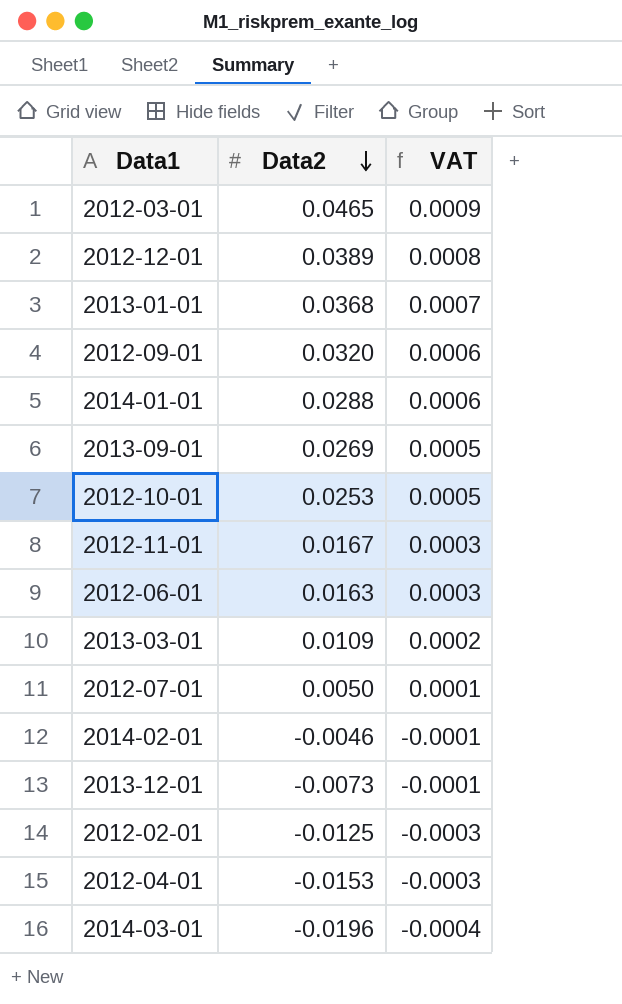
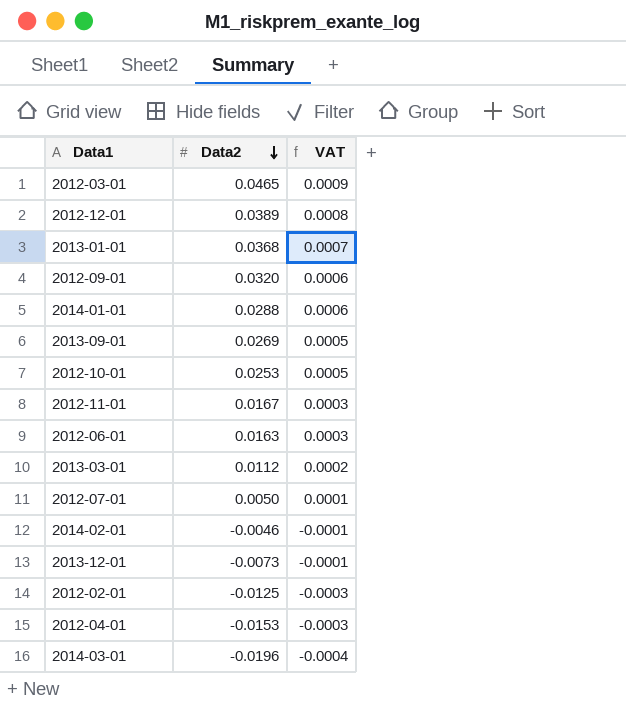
2013-03-01 | Data2: 0.0109 -> 0.0112

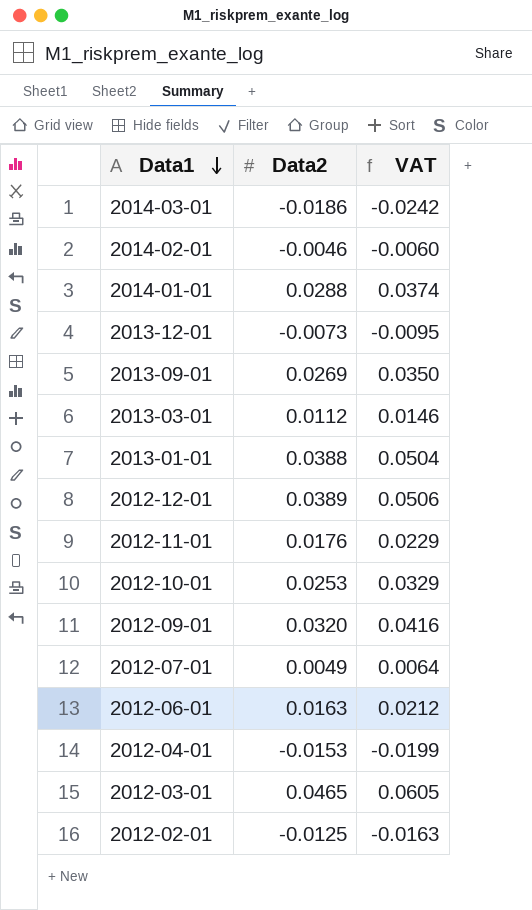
row order: Data2 descending -> Data1 descending
column VAT | formula: [Data2] * 0.02 -> [Data2] * 1.3
2014-03-01 | Data2: -0.0196 -> -0.0186
2013-01-01 | Data2: 0.0368 -> 0.0388
2012-11-01 | Data2: 0.0167 -> 0.0176
2012-07-01 | Data2: 0.0050 -> 0.0049

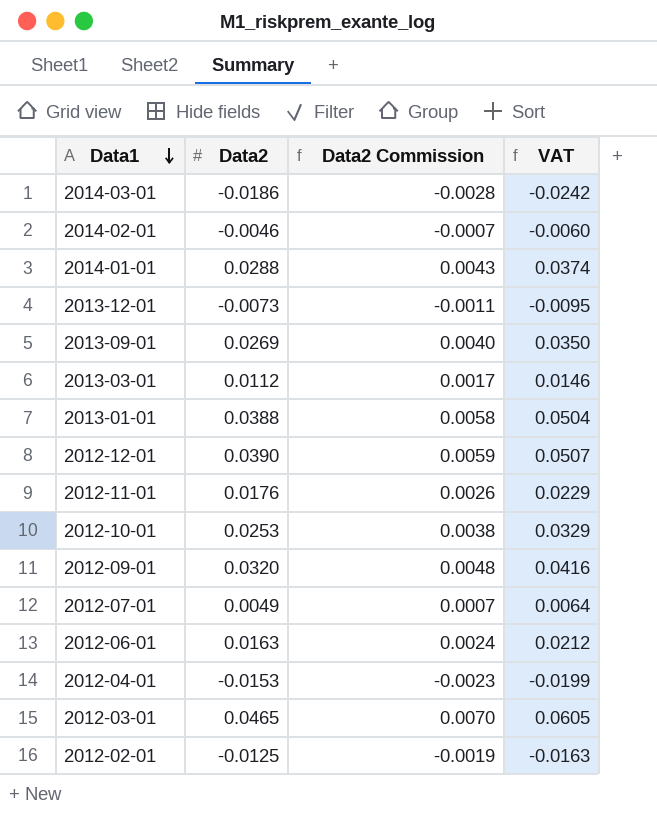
column Data2 Commission | formula: none -> [Data2] * 0.15
2012-12-01 | Data2: 0.0389 -> 0.0390
2012-12-01 | VAT: 0.0506 -> 0.0507

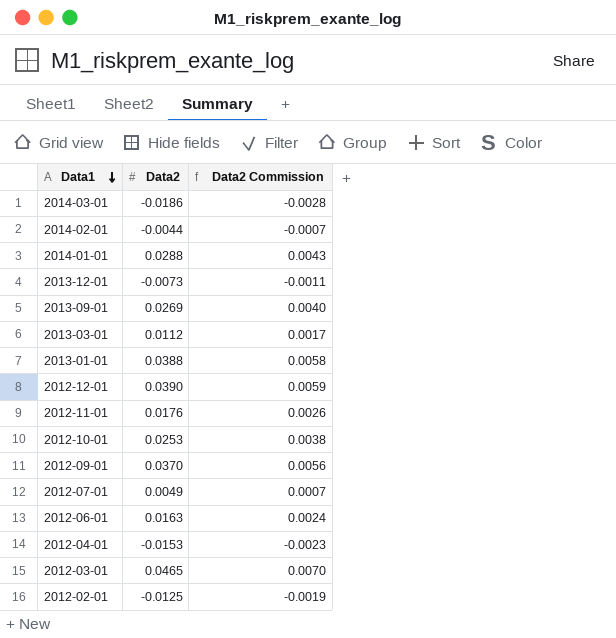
column VAT | formula: [Data2] * 1.3 -> none
2014-02-01 | Data2: -0.0046 -> -0.0044
2012-09-01 | Data2: 0.0320 -> 0.0370
2012-09-01 | Data2 Commission: 0.0048 -> 0.0056

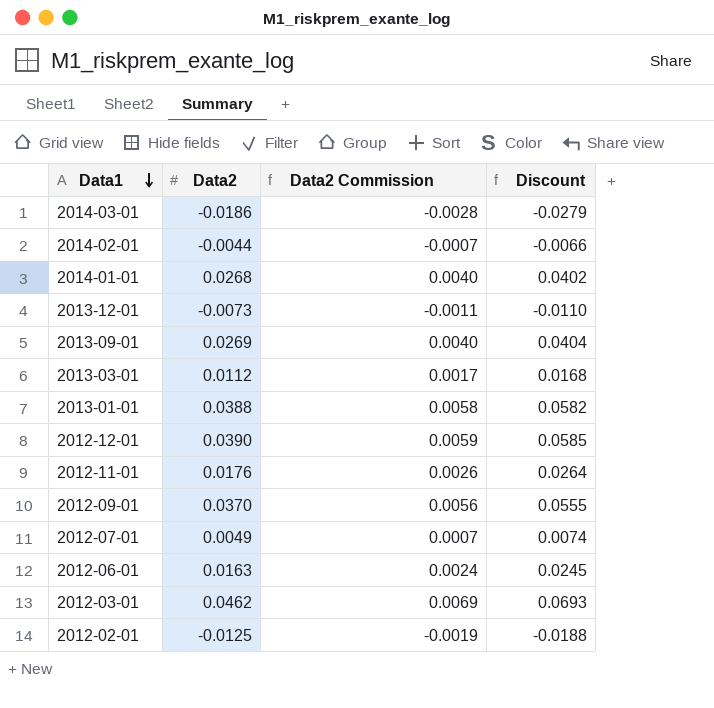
column Discount | formula: none -> [Data2] * 1.5
row 2012-10-01: 0.0253 | 0.0038 -> none
row 2012-04-01: -0.0153 | -0.0023 -> none
2014-01-01 | Data2: 0.0288 -> 0.0268
2014-01-01 | Data2 Commission: 0.0043 -> 0.0040
2012-03-01 | Data2: 0.0465 -> 0.0462
2012-03-01 | Data2 Commission: 0.0070 -> 0.0069

